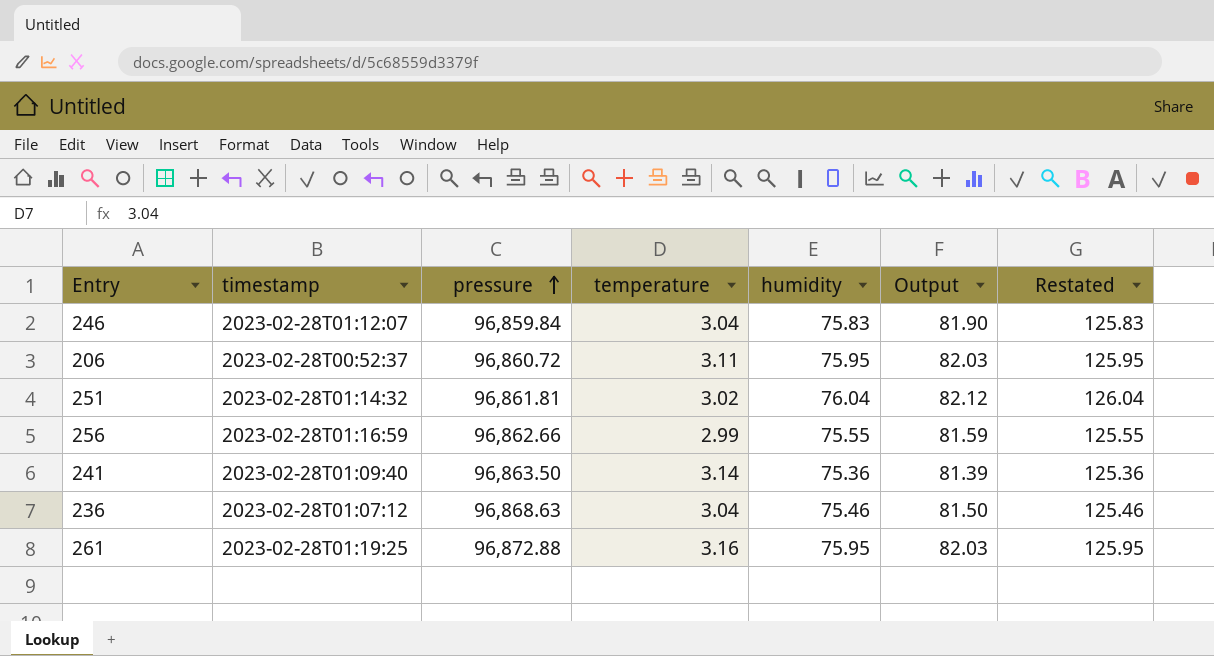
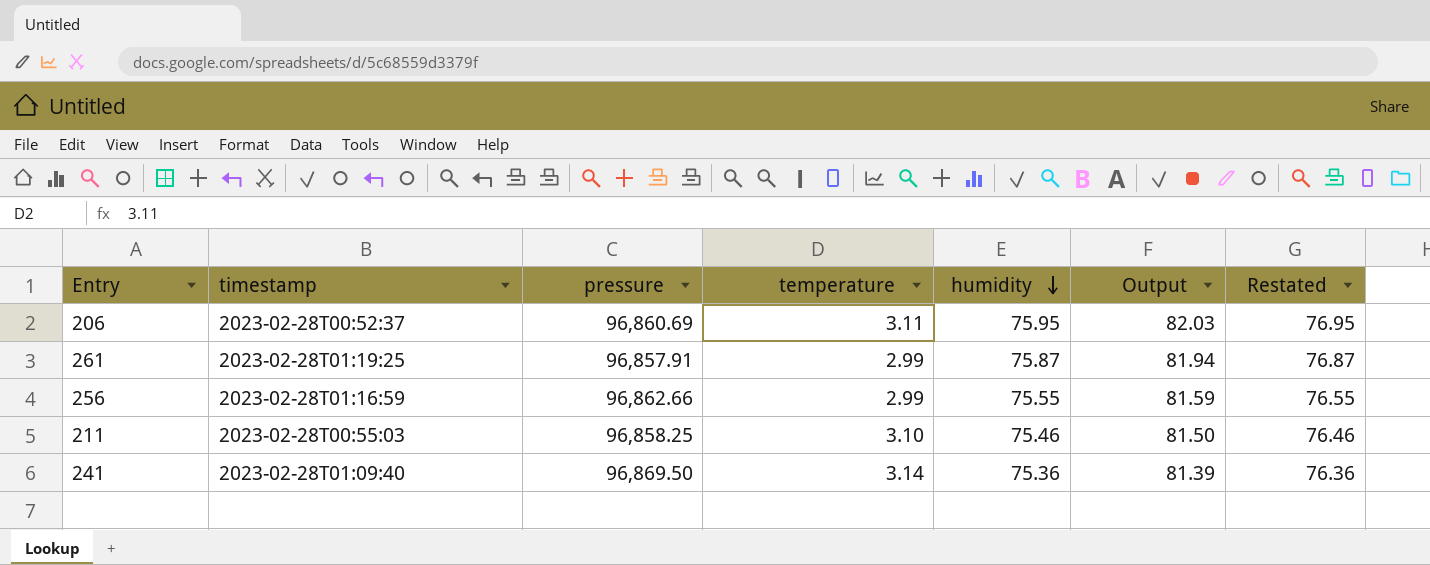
row order: pressure ascending -> humidity descending
column Restated | formula: [humidity] + 50 -> [humidity] + 1
row 246: 2023-02-28T01:12:07 | 96,859.84 | 3.04 | 75.83 | 81.90 | 125.83 -> none
row 251: 2023-02-28T01:14:32 | 96,861.81 | 3.02 | 76.04 | 82.12 | 126.04 -> none
row 236: 2023-02-28T01:07:12 | 96,868.63 | 3.04 | 75.46 | 81.50 | 125.46 -> none
206 | pressure: 96,860.72 -> 96,860.69
261 | pressure: 96,872.88 -> 96,857.91
261 | temperature: 3.16 -> 2.99
261 | humidity: 75.95 -> 75.87
261 | Output: 82.03 -> 81.94
row 211: none -> 2023-02-28T00:55:03 | 96,858.25 | 3.10 | 75.46 | 81.50 | 76.46
241 | pressure: 96,863.50 -> 96,869.50

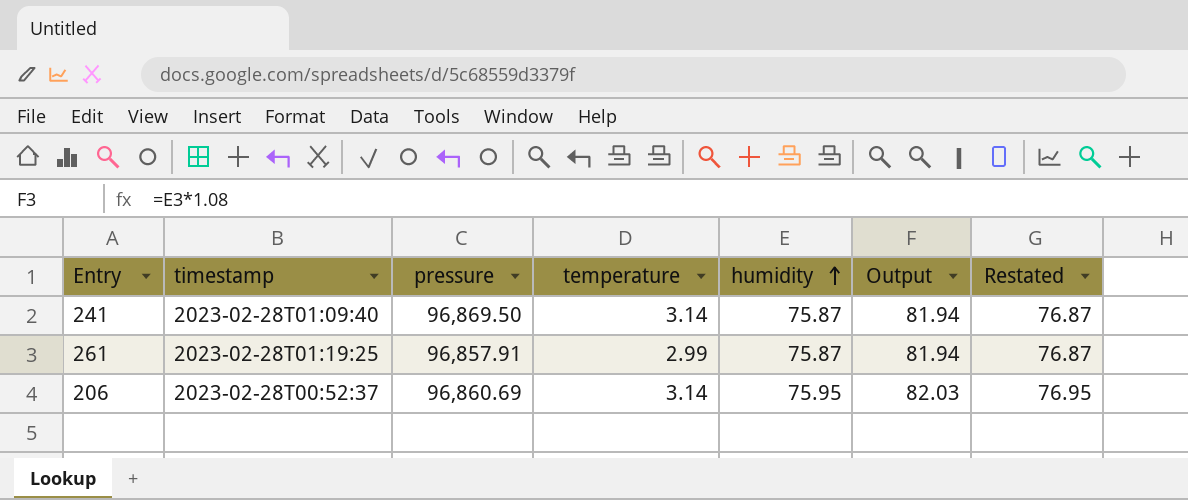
row order: humidity descending -> humidity ascending
row 256: 2023-02-28T01:16:59 | 96,862.66 | 2.99 | 75.55 | 81.59 | 76.55 -> none
row 211: 2023-02-28T00:55:03 | 96,858.25 | 3.10 | 75.46 | 81.50 | 76.46 -> none
241 | humidity: 75.36 -> 75.87
241 | Output: 81.39 -> 81.94
241 | Restated: 76.36 -> 76.87
206 | temperature: 3.11 -> 3.14

